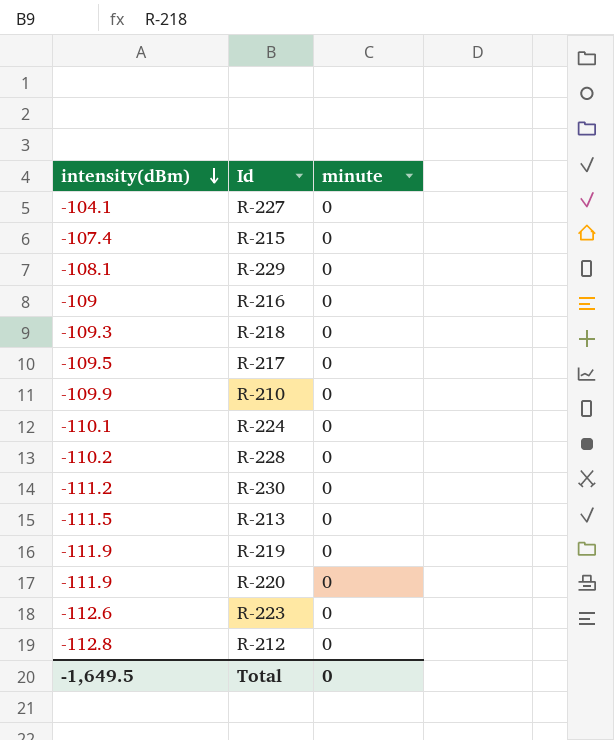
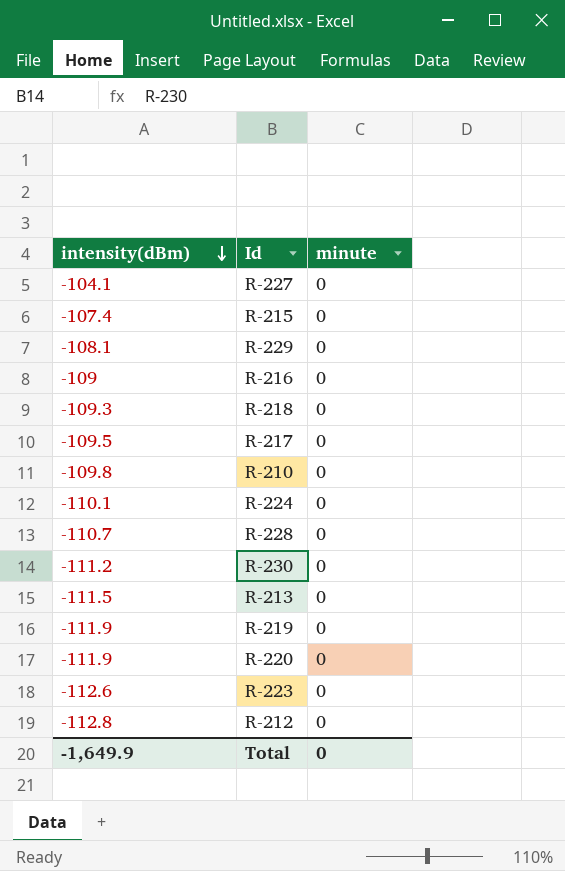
R-210 | intensity(dBm): -109.9 -> -109.8
R-228 | intensity(dBm): -110.2 -> -110.7
Total | intensity(dBm): -1,649.5 -> -1,649.9

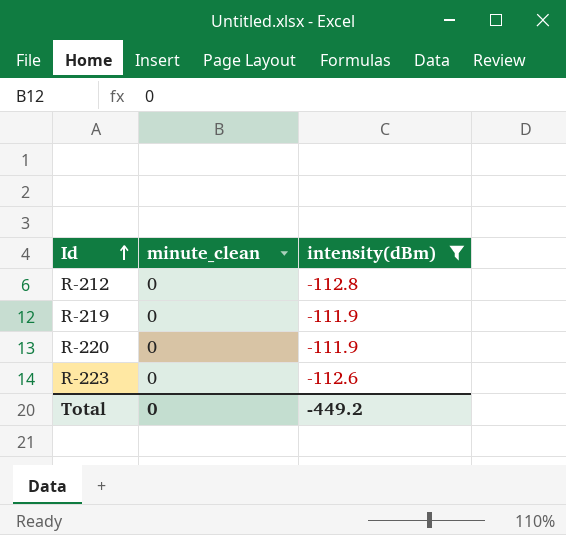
filter: none -> intensity(dBm) <= -111.9
row order: intensity(dBm) descending -> Id ascending
column name: minute -> minute_clean
column intensity(dBm) | position: 1 -> 3
Total | intensity(dBm): -1,649.9 -> -449.2

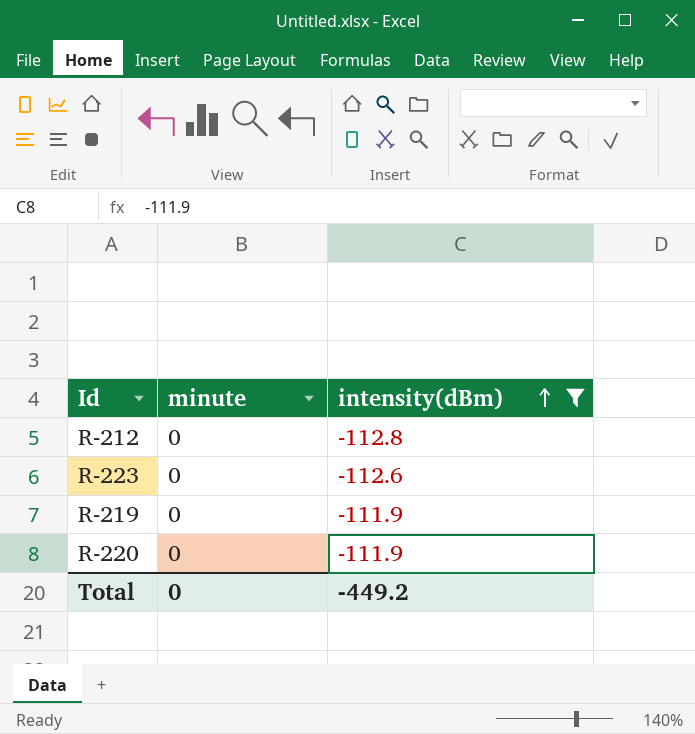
row order: Id ascending -> intensity(dBm) ascending
column name: minute_clean -> minute

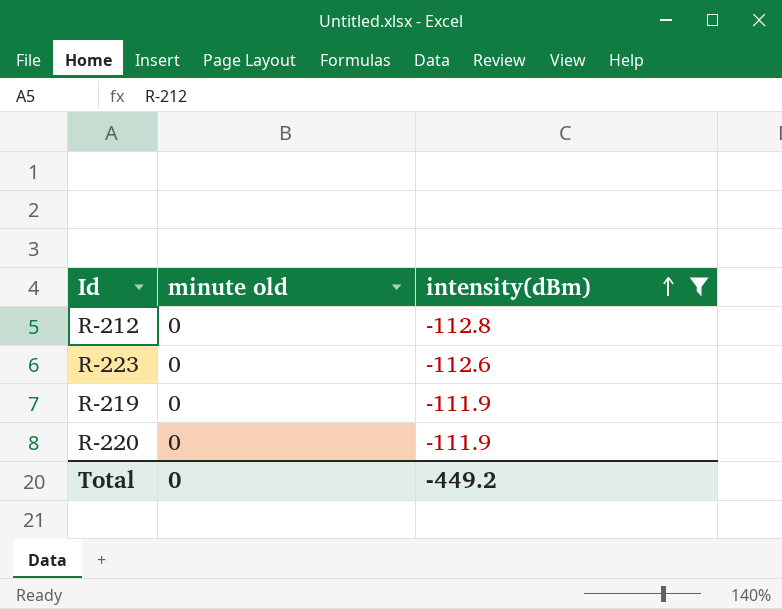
column name: minute -> minute old

